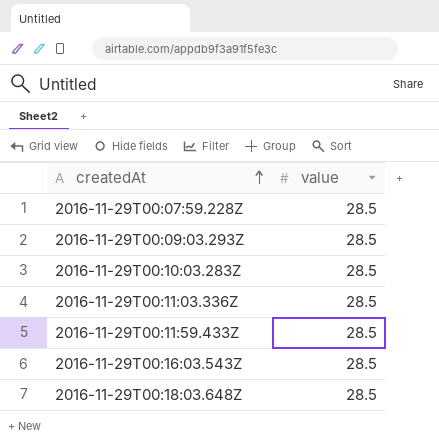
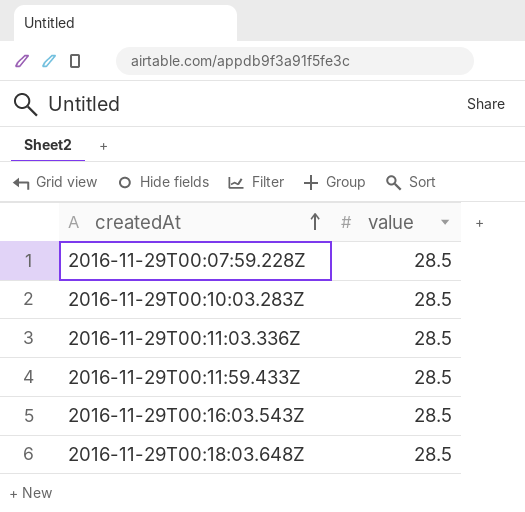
row 2016-11-29T00:09:03.293Z: 28.5 -> none

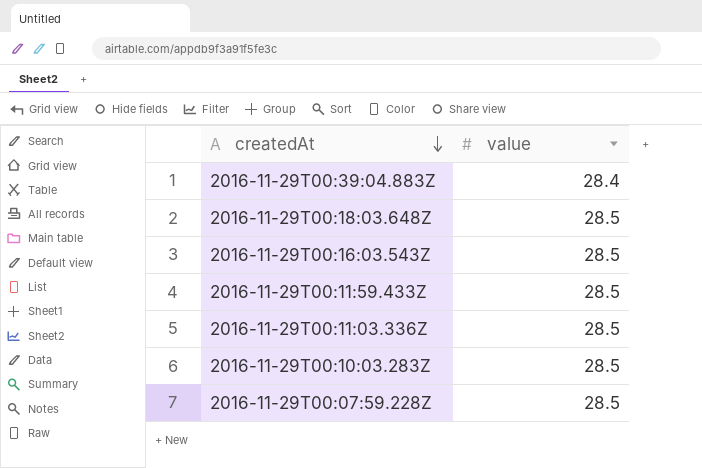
row order: createdAt ascending -> createdAt descending
row 2016-11-29T00:39:04.883Z: none -> 28.4

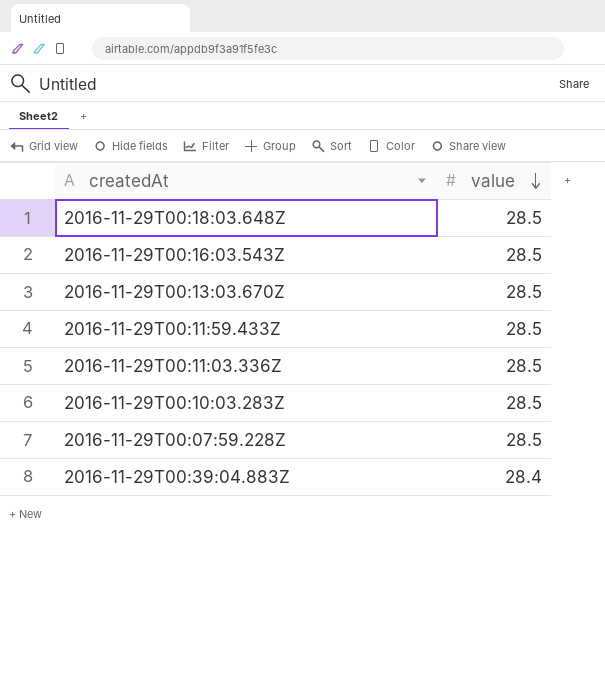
row order: createdAt descending -> value descending
row 2016-11-29T00:13:03.670Z: none -> 28.5

